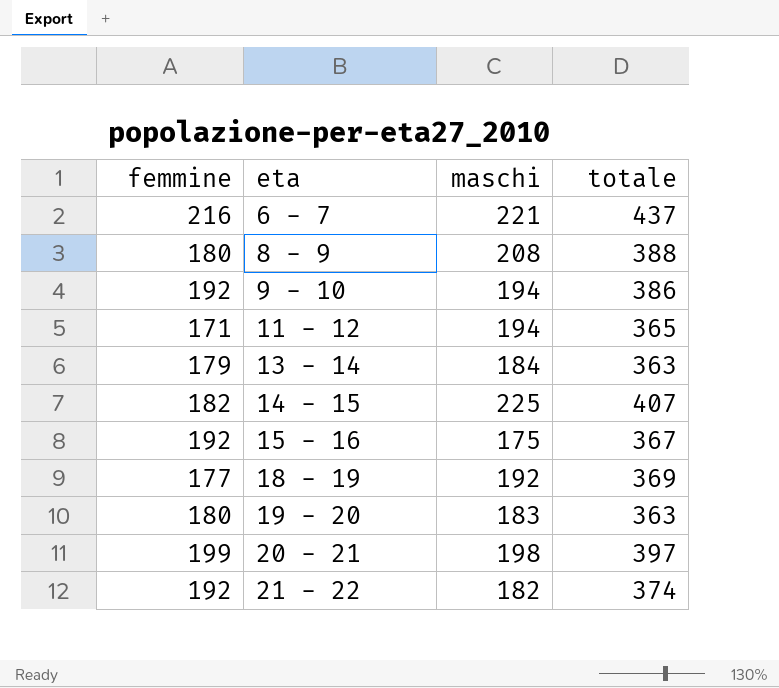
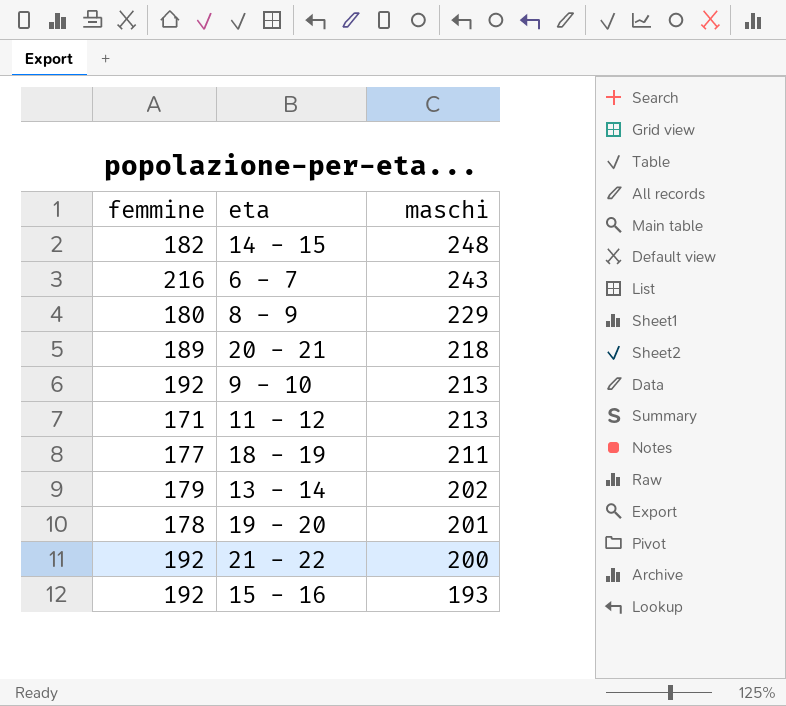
row order: eta ascending -> maschi descending
column totale | formula: [femmine] + [maschi] -> none
14 - 15 | maschi: 225 -> 248
6 - 7 | maschi: 221 -> 243
8 - 9 | maschi: 208 -> 229
20 - 21 | femmine: 199 -> 189
20 - 21 | maschi: 198 -> 218
9 - 10 | maschi: 194 -> 213
11 - 12 | maschi: 194 -> 213
18 - 19 | maschi: 192 -> 211
13 - 14 | maschi: 184 -> 202
19 - 20 | femmine: 180 -> 178
19 - 20 | maschi: 183 -> 201
21 - 22 | maschi: 182 -> 200
15 - 16 | maschi: 175 -> 193

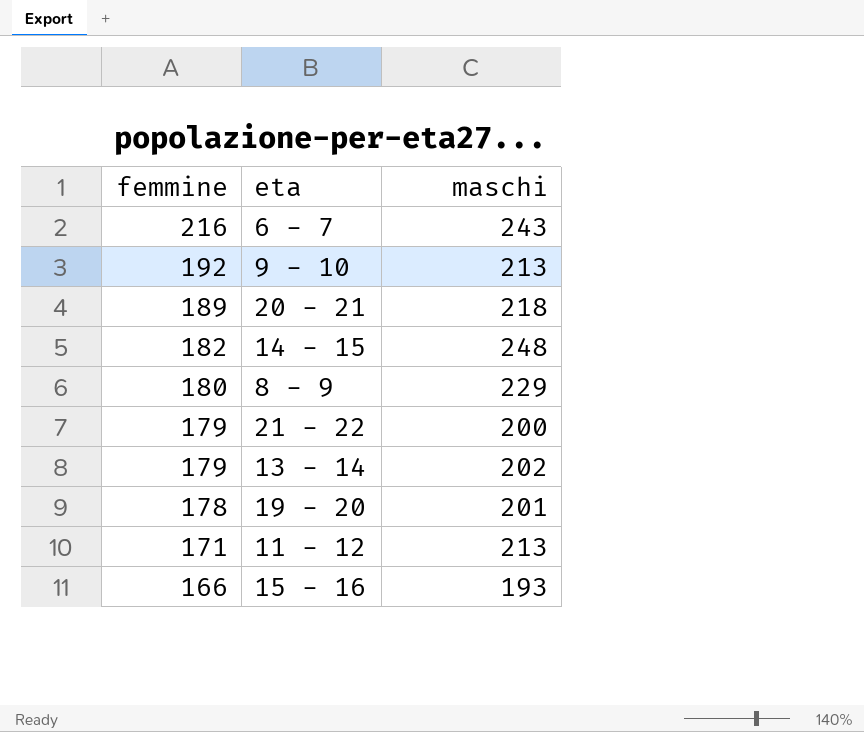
row order: maschi descending -> femmine descending
row 18 - 19: 177 | 211 -> none
21 - 22 | femmine: 192 -> 179
15 - 16 | femmine: 192 -> 166

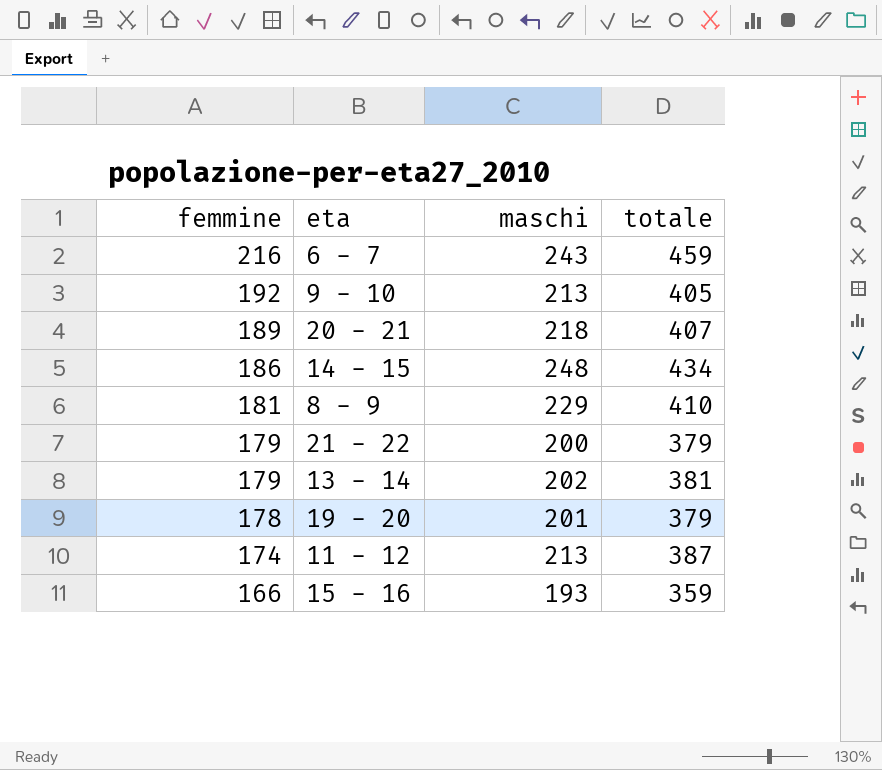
column totale | formula: none -> [femmine] + [maschi]
14 - 15 | femmine: 182 -> 186
8 - 9 | femmine: 180 -> 181
11 - 12 | femmine: 171 -> 174

